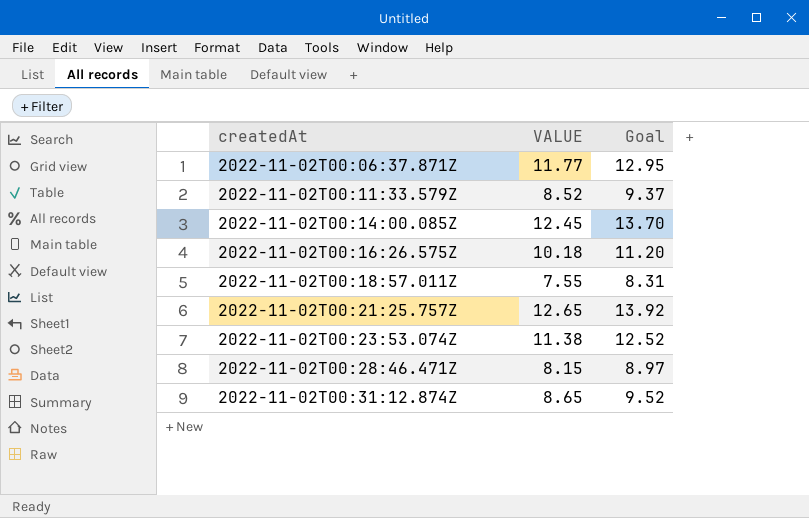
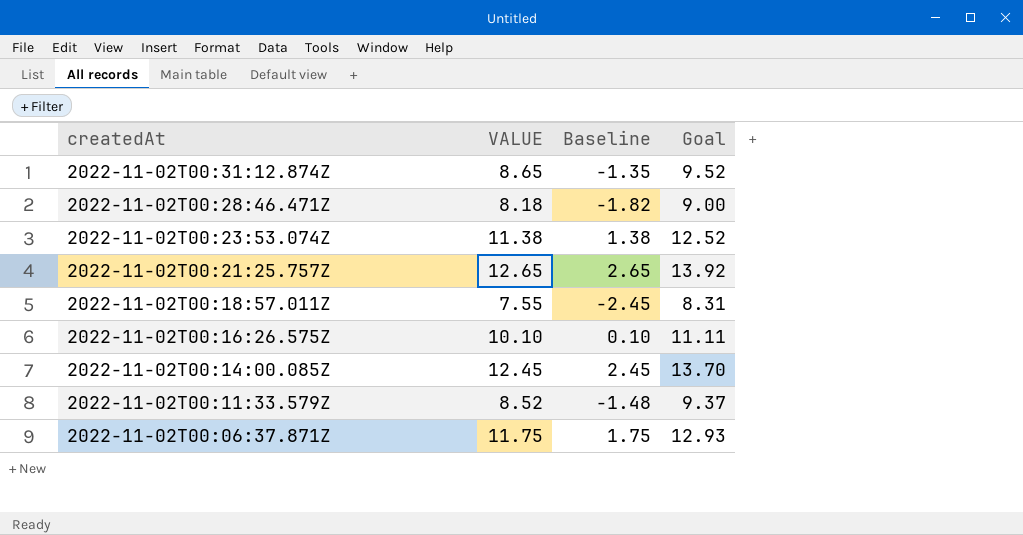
row order: createdAt ascending -> createdAt descending
column Baseline | formula: none -> [VALUE] - 10
2022-11-02T00:28:46.471Z | VALUE: 8.15 -> 8.18
2022-11-02T00:28:46.471Z | Goal: 8.97 -> 9.00
2022-11-02T00:16:26.575Z | VALUE: 10.18 -> 10.10
2022-11-02T00:16:26.575Z | Goal: 11.20 -> 11.11
2022-11-02T00:06:37.871Z | VALUE: 11.77 -> 11.75
2022-11-02T00:06:37.871Z | Goal: 12.95 -> 12.93

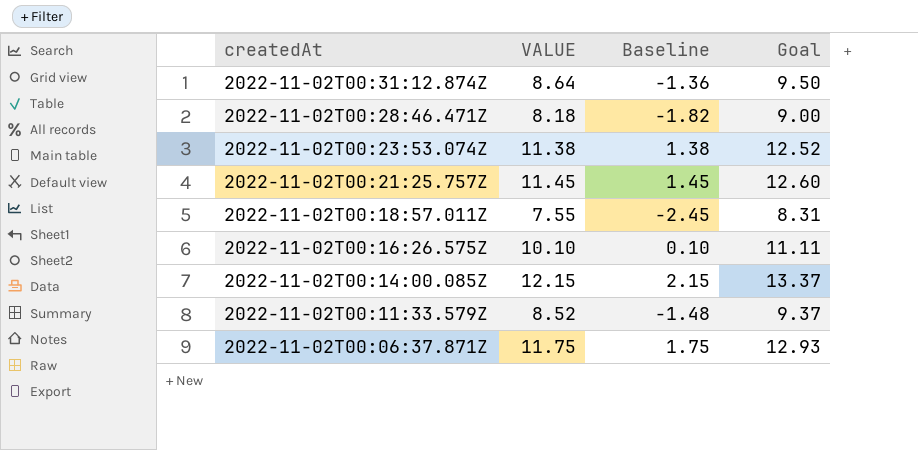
2022-11-02T00:31:12.874Z | VALUE: 8.65 -> 8.64
2022-11-02T00:31:12.874Z | Baseline: -1.35 -> -1.36
2022-11-02T00:31:12.874Z | Goal: 9.52 -> 9.50
2022-11-02T00:21:25.757Z | VALUE: 12.65 -> 11.45
2022-11-02T00:21:25.757Z | Baseline: 2.65 -> 1.45
2022-11-02T00:21:25.757Z | Goal: 13.92 -> 12.60
2022-11-02T00:14:00.085Z | VALUE: 12.45 -> 12.15
2022-11-02T00:14:00.085Z | Baseline: 2.45 -> 2.15
2022-11-02T00:14:00.085Z | Goal: 13.70 -> 13.37

